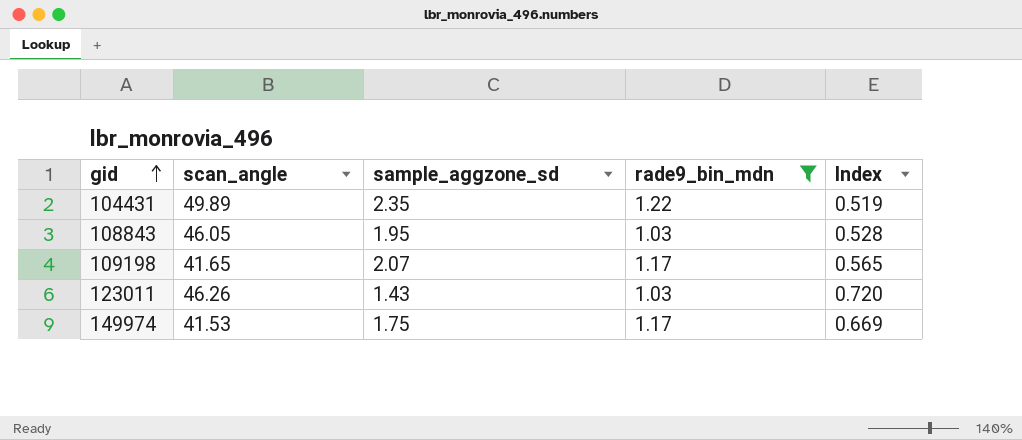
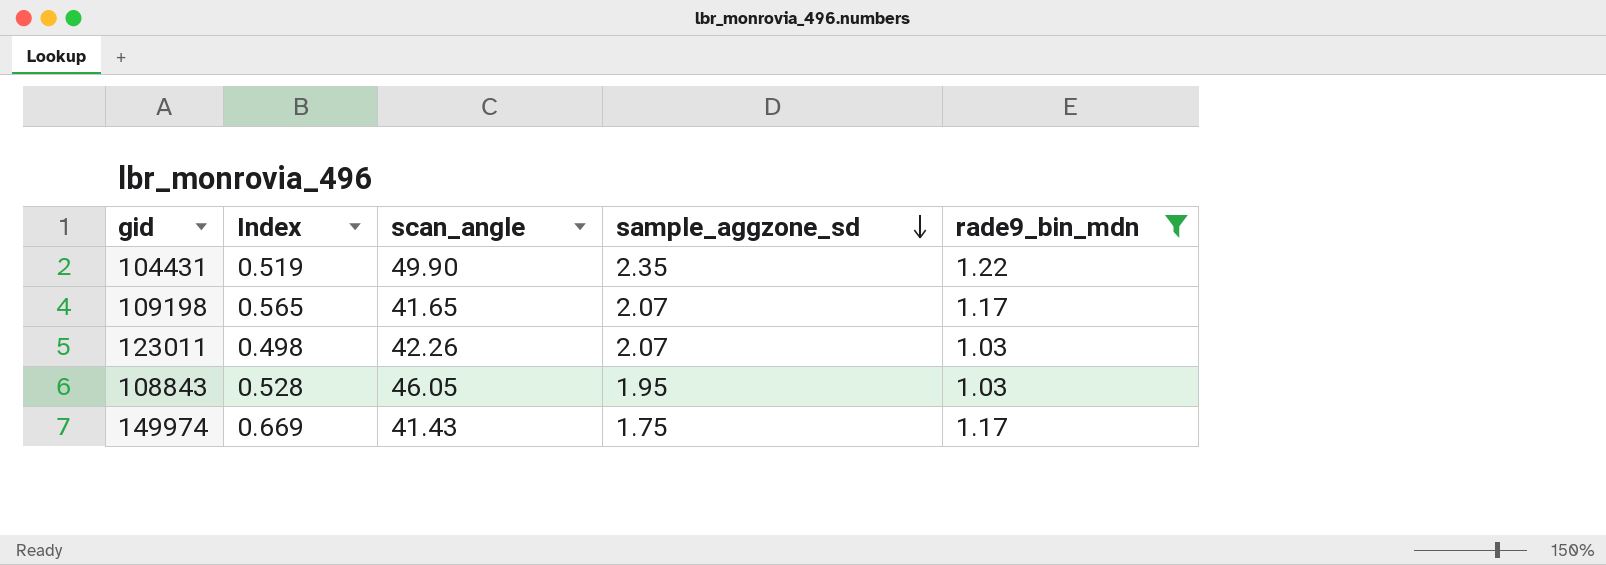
row order: gid ascending -> sample_aggzone_sd descending
column Index | position: 5 -> 2
104431 | scan_angle: 49.89 -> 49.90
123011 | Index: 0.720 -> 0.498
123011 | scan_angle: 46.26 -> 42.26
123011 | sample_aggzone_sd: 1.43 -> 2.07
149974 | scan_angle: 41.53 -> 41.43

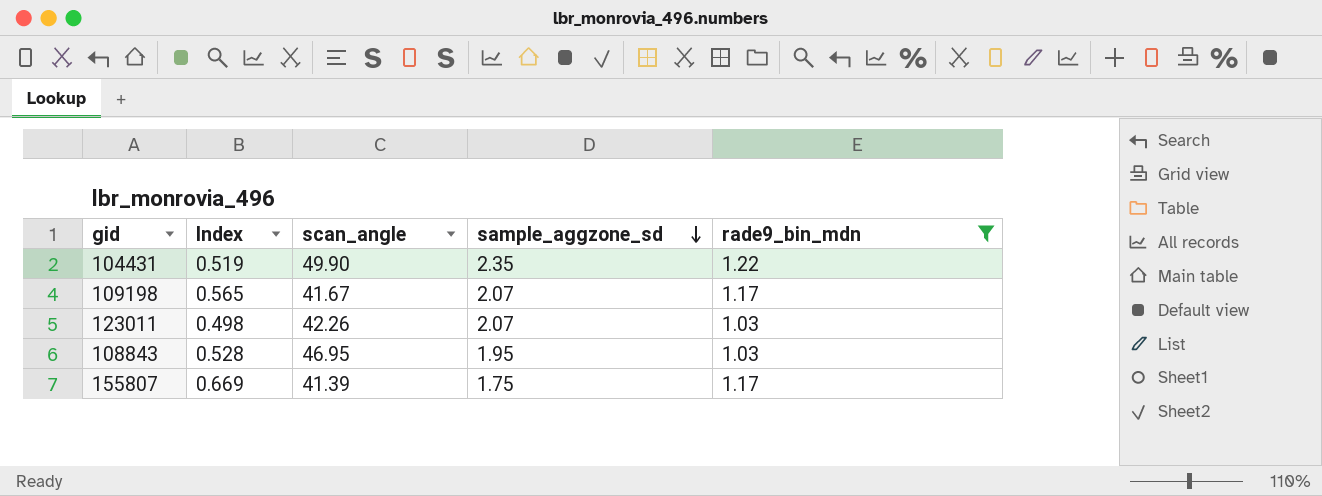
row 149974: 0.669 | 41.43 | 1.75 | 1.17 -> none
109198 | scan_angle: 41.65 -> 41.67
108843 | scan_angle: 46.05 -> 46.95
row 155807: none -> 0.669 | 41.39 | 1.75 | 1.17

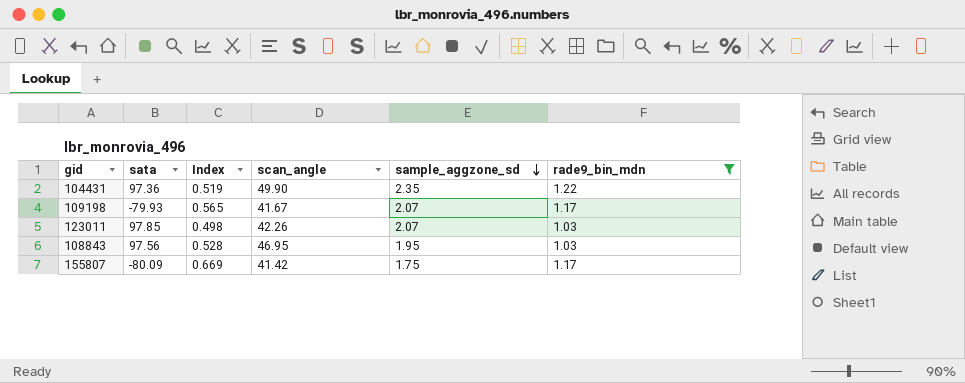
column sata | position: none -> 2
155807 | scan_angle: 41.39 -> 41.42

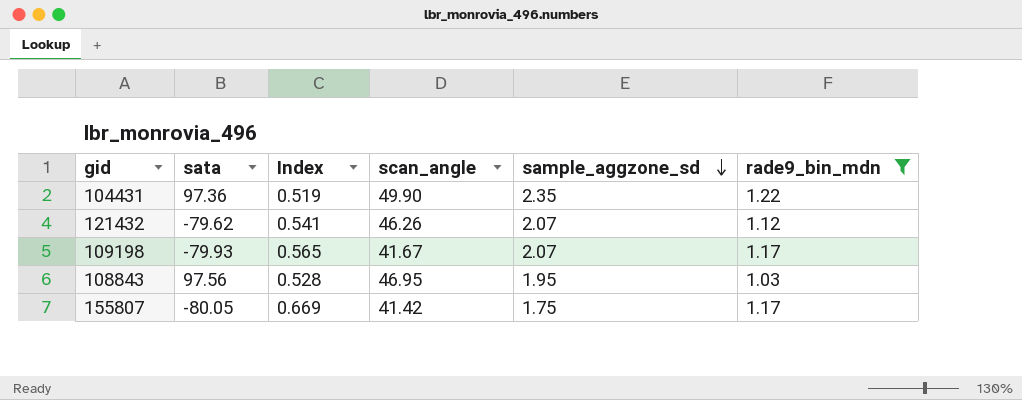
row 123011: 97.85 | 0.498 | 42.26 | 2.07 | 1.03 -> none
row 121432: none -> -79.62 | 0.541 | 46.26 | 2.07 | 1.12
155807 | sata: -80.09 -> -80.05

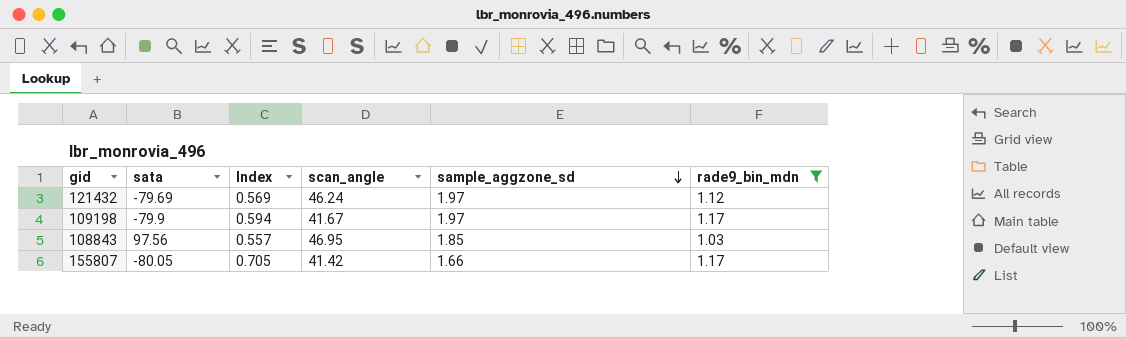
row 104431: 97.36 | 0.519 | 49.90 | 2.35 | 1.22 -> none
121432 | sata: -79.62 -> -79.69
121432 | Index: 0.541 -> 0.569
121432 | scan_angle: 46.26 -> 46.24
121432 | sample_aggzone_sd: 2.07 -> 1.97
109198 | sata: -79.93 -> -79.9
109198 | Index: 0.565 -> 0.594
109198 | sample_aggzone_sd: 2.07 -> 1.97
108843 | Index: 0.528 -> 0.557
108843 | sample_aggzone_sd: 1.95 -> 1.85
155807 | Index: 0.669 -> 0.705
155807 | sample_aggzone_sd: 1.75 -> 1.66

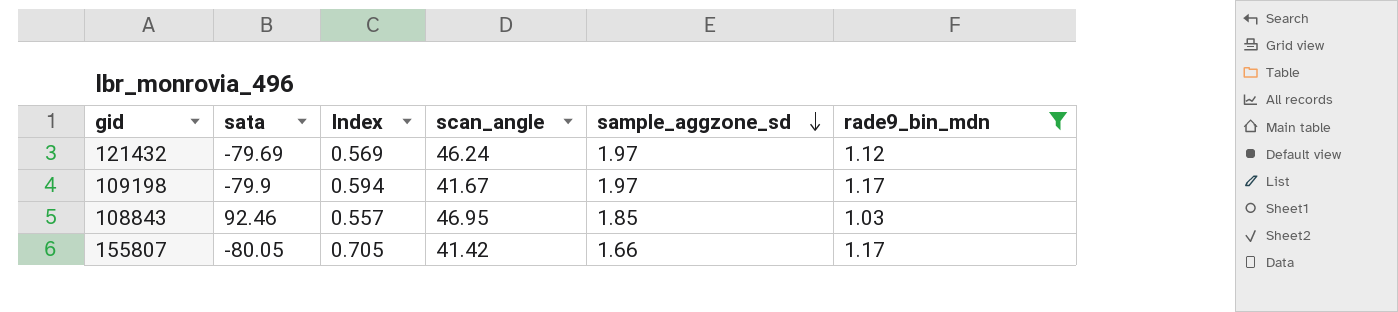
108843 | sata: 97.56 -> 92.46

